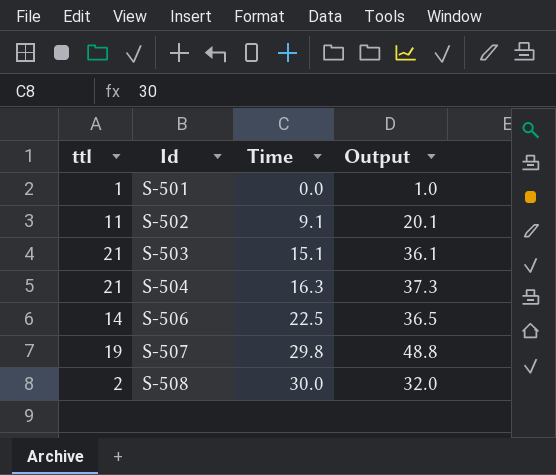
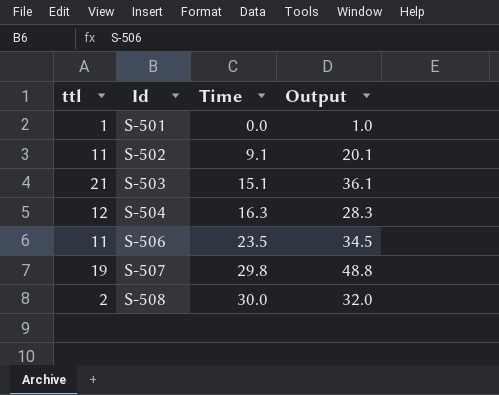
S-504 | ttl: 21 -> 12
S-504 | Output: 37.3 -> 28.3
S-506 | ttl: 14 -> 11
S-506 | Time: 22.5 -> 23.5
S-506 | Output: 36.5 -> 34.5

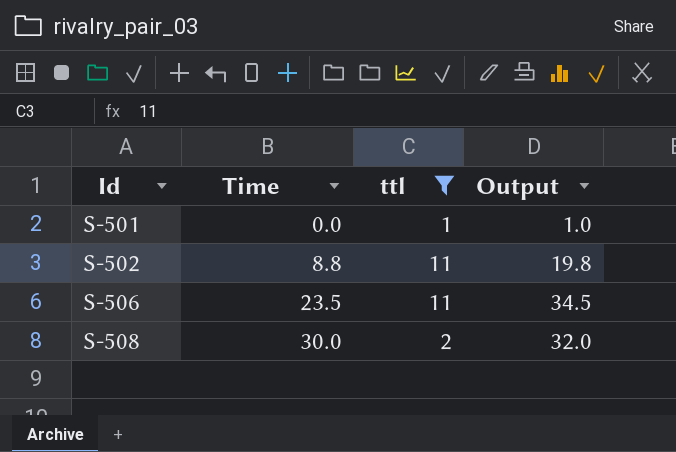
filter: none -> ttl <= 11
column ttl | position: 1 -> 3
S-502 | Time: 9.1 -> 8.8
S-502 | Output: 20.1 -> 19.8

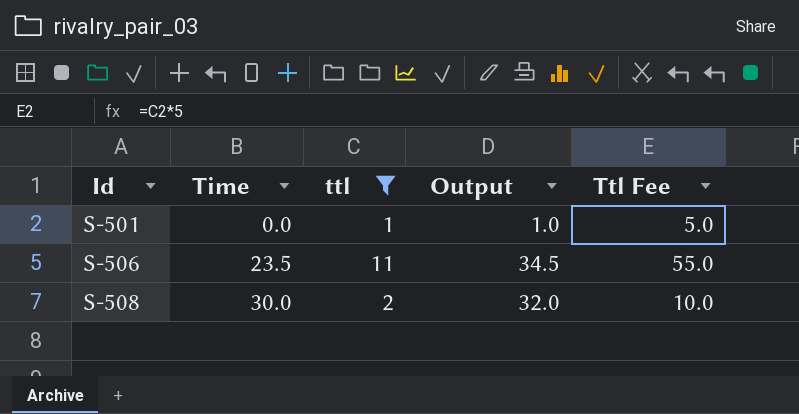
column Ttl Fee | formula: none -> [ttl] * 5
row S-502: 8.8 | 11 | 19.8 -> none

